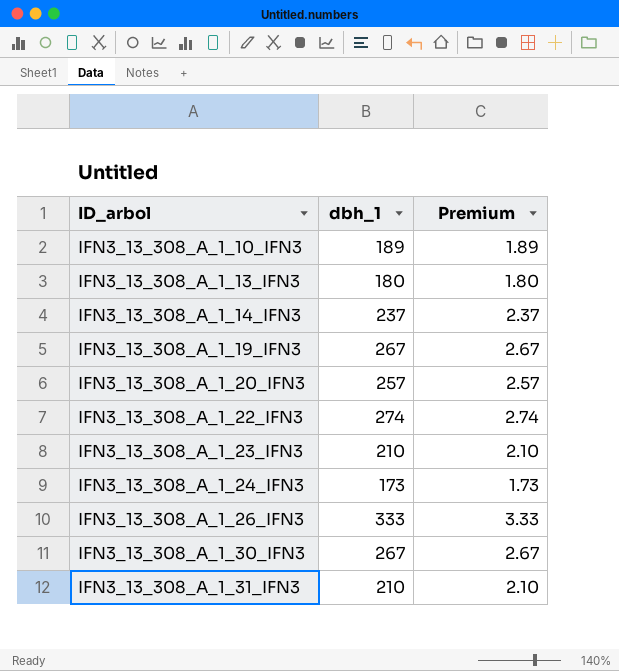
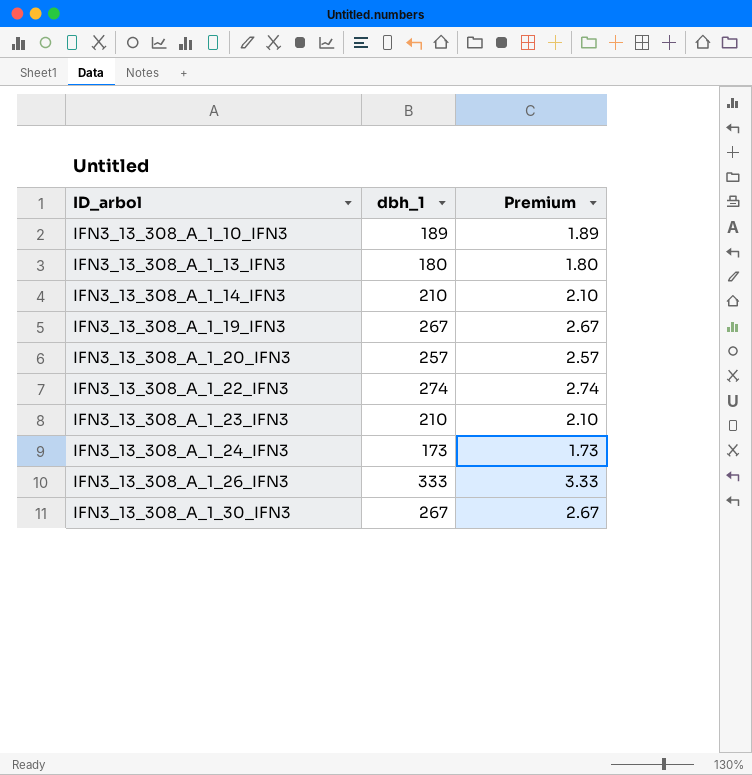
row IFN3_13_308_A_1_31_IFN3: 210 | 2.10 -> none
IFN3_13_308_A_1_14_IFN3 | dbh_1: 237 -> 210
IFN3_13_308_A_1_14_IFN3 | Premium: 2.37 -> 2.10

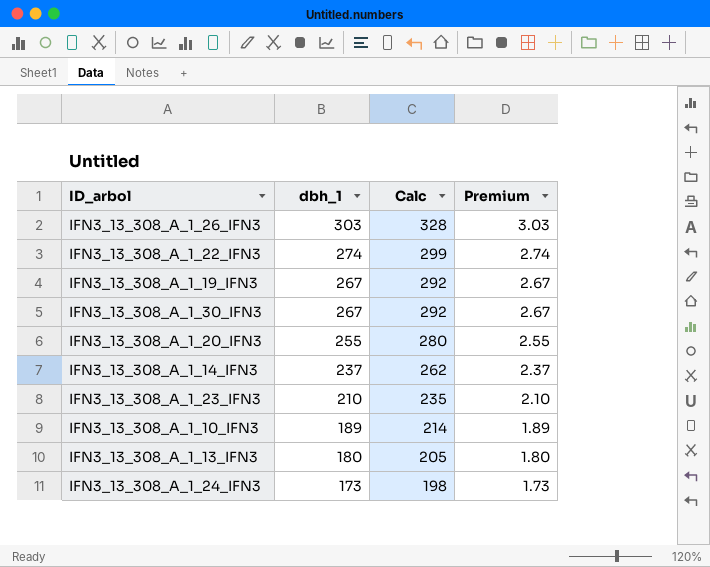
row order: ID_arbol ascending -> dbh_1 descending
column Calc | formula: none -> [dbh_1] + 25
IFN3_13_308_A_1_26_IFN3 | dbh_1: 333 -> 303
IFN3_13_308_A_1_26_IFN3 | Premium: 3.33 -> 3.03
IFN3_13_308_A_1_20_IFN3 | dbh_1: 257 -> 255
IFN3_13_308_A_1_20_IFN3 | Premium: 2.57 -> 2.55
IFN3_13_308_A_1_14_IFN3 | dbh_1: 210 -> 237
IFN3_13_308_A_1_14_IFN3 | Premium: 2.10 -> 2.37

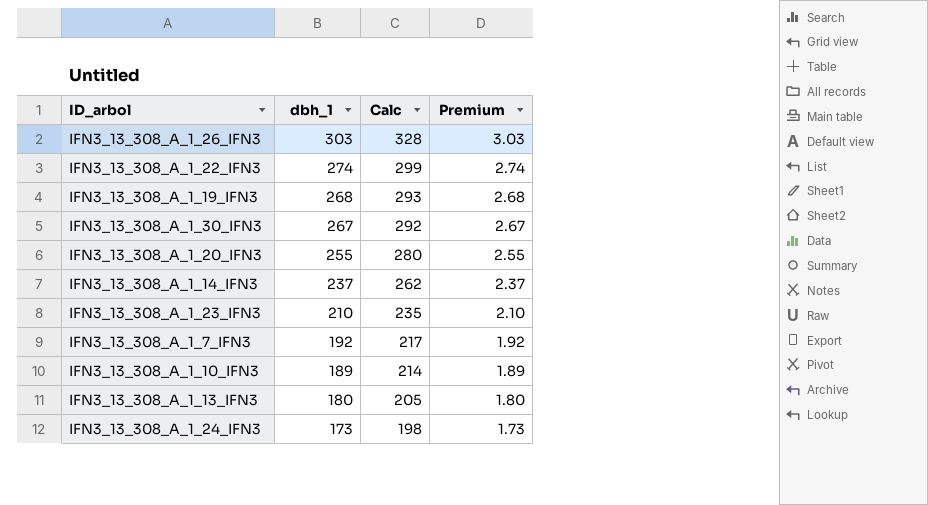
IFN3_13_308_A_1_19_IFN3 | dbh_1: 267 -> 268
IFN3_13_308_A_1_19_IFN3 | Calc: 292 -> 293
IFN3_13_308_A_1_19_IFN3 | Premium: 2.67 -> 2.68
row IFN3_13_308_A_1_7_IFN3: none -> 192 | 217 | 1.92

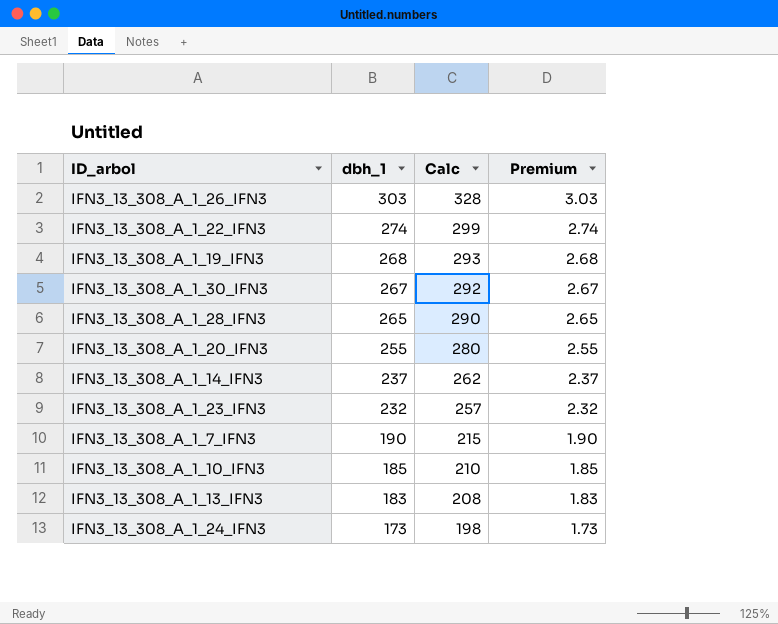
row IFN3_13_308_A_1_28_IFN3: none -> 265 | 290 | 2.65
IFN3_13_308_A_1_23_IFN3 | dbh_1: 210 -> 232
IFN3_13_308_A_1_23_IFN3 | Calc: 235 -> 257
IFN3_13_308_A_1_23_IFN3 | Premium: 2.10 -> 2.32
IFN3_13_308_A_1_7_IFN3 | dbh_1: 192 -> 190
IFN3_13_308_A_1_7_IFN3 | Calc: 217 -> 215
IFN3_13_308_A_1_7_IFN3 | Premium: 1.92 -> 1.90
IFN3_13_308_A_1_10_IFN3 | dbh_1: 189 -> 185
IFN3_13_308_A_1_10_IFN3 | Calc: 214 -> 210
IFN3_13_308_A_1_10_IFN3 | Premium: 1.89 -> 1.85
IFN3_13_308_A_1_13_IFN3 | dbh_1: 180 -> 183
IFN3_13_308_A_1_13_IFN3 | Calc: 205 -> 208
IFN3_13_308_A_1_13_IFN3 | Premium: 1.80 -> 1.83

